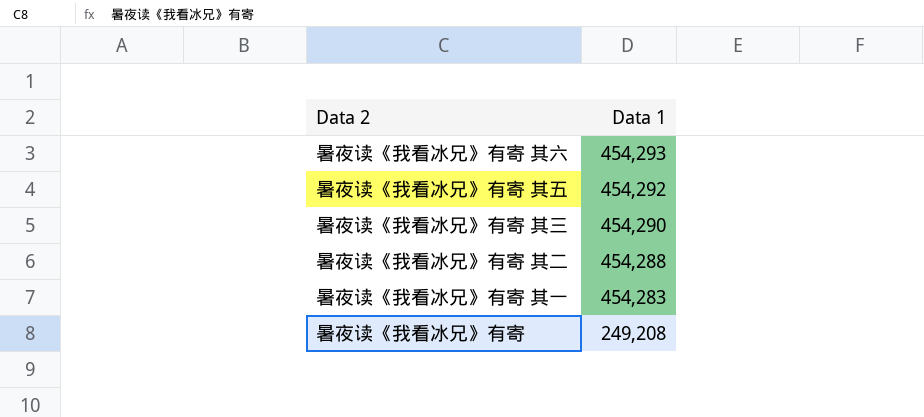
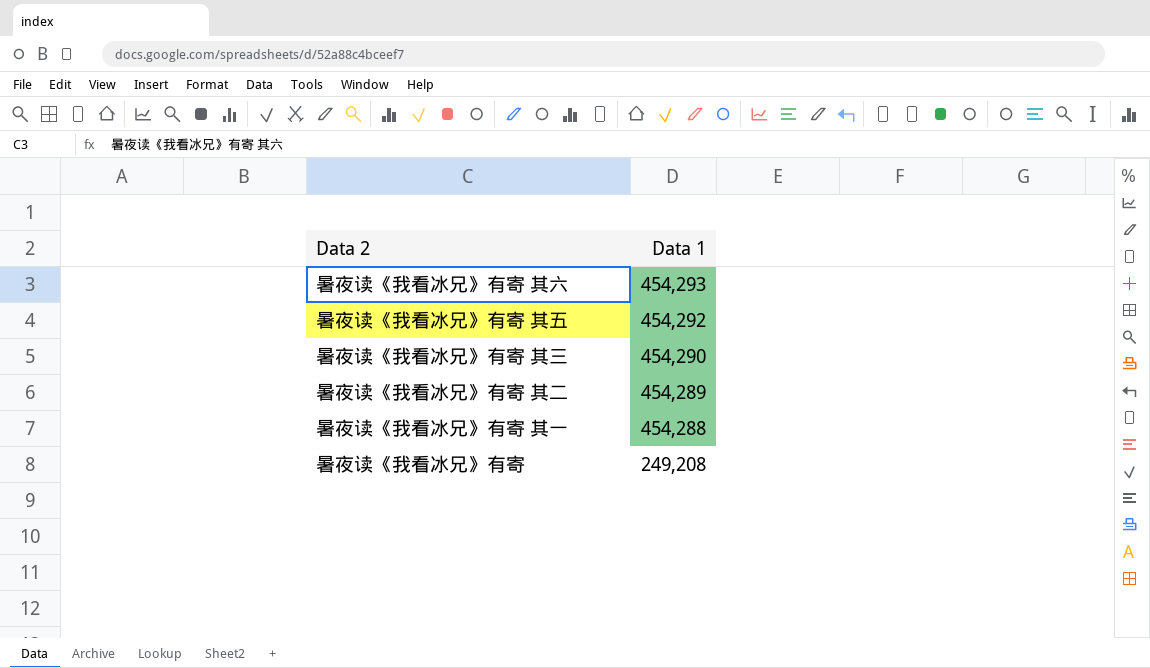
暑夜读《我看冰兄》有寄 其二 | Data 1: 454,288 -> 454,289
暑夜读《我看冰兄》有寄 其一 | Data 1: 454,283 -> 454,288

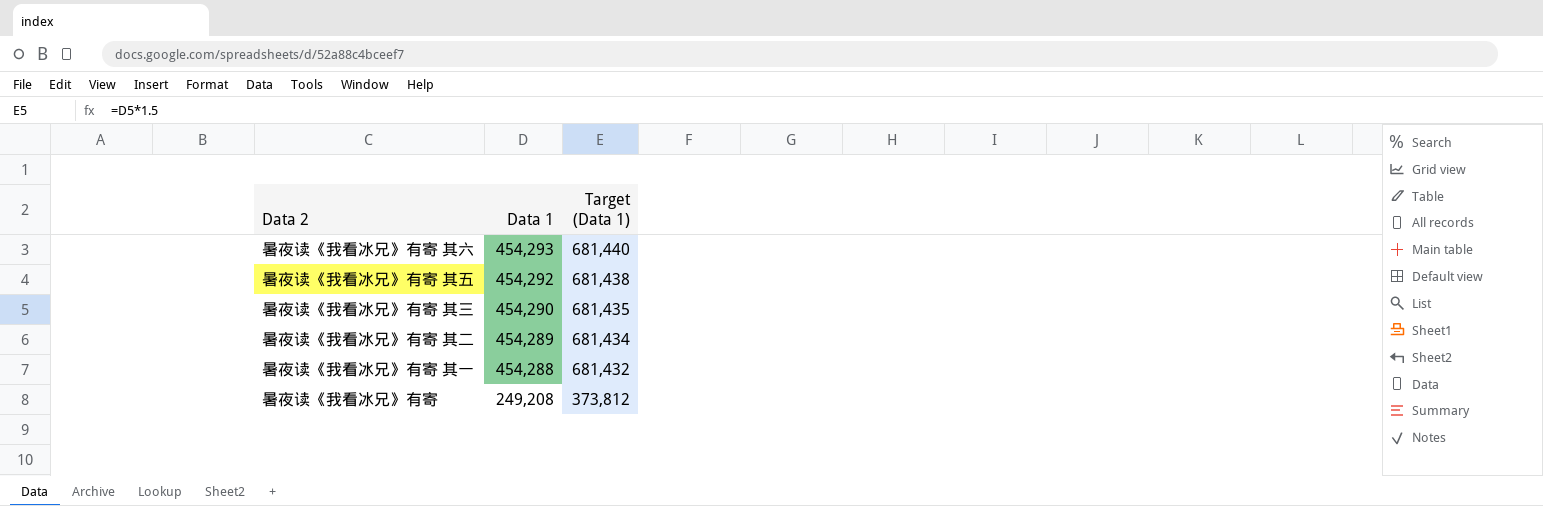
column Target (Data 1) | formula: none -> [Data 1] * 1.5

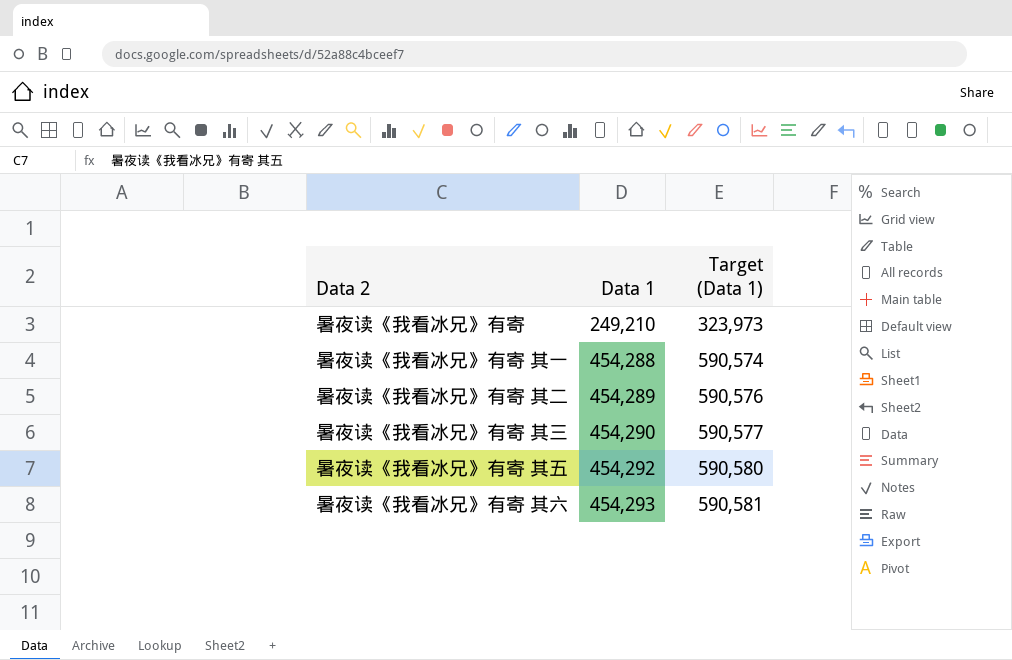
row order: Data 1 descending -> Data 1 ascending
column Target (Data 1) | formula: [Data 1] * 1.5 -> [Data 1] * 1.3
暑夜读《我看冰兄》有寄 | Data 1: 249,208 -> 249,210

